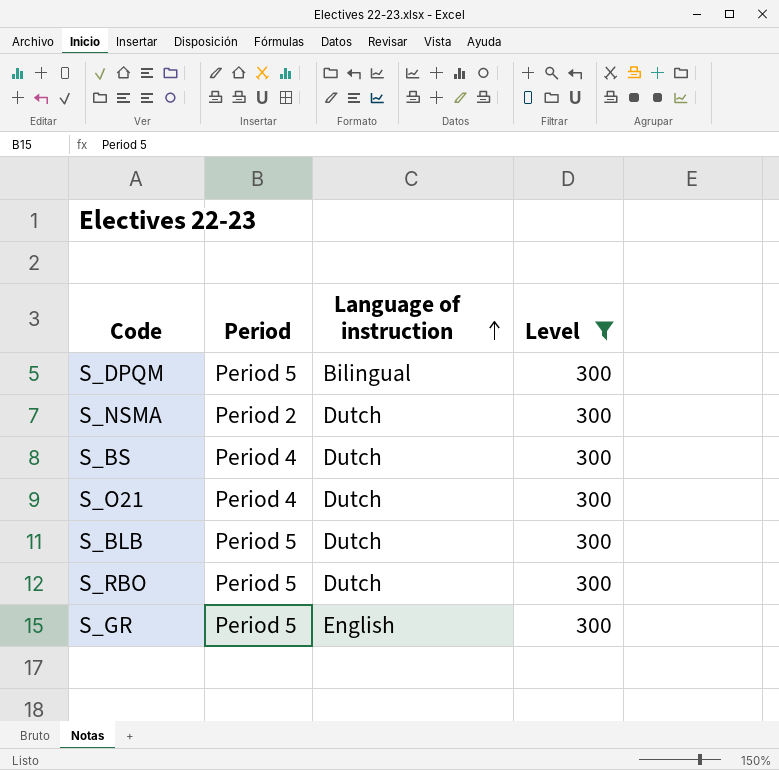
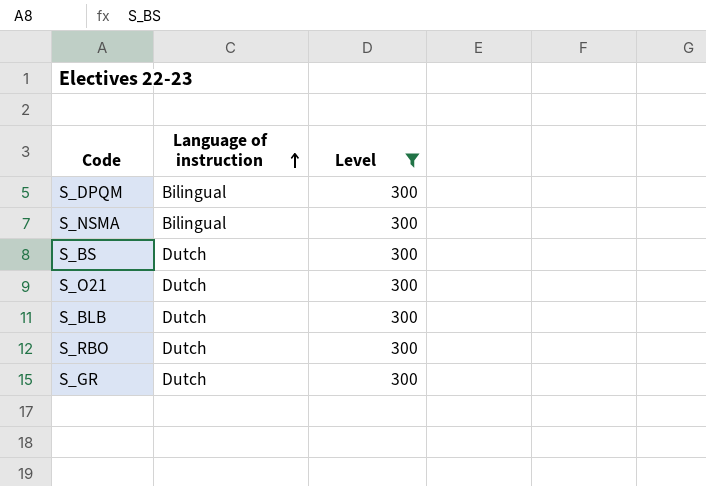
column Period | position: 2 -> none
S_NSMA | Language of instruction: Dutch -> Bilingual
S_GR | Language of instruction: English -> Dutch

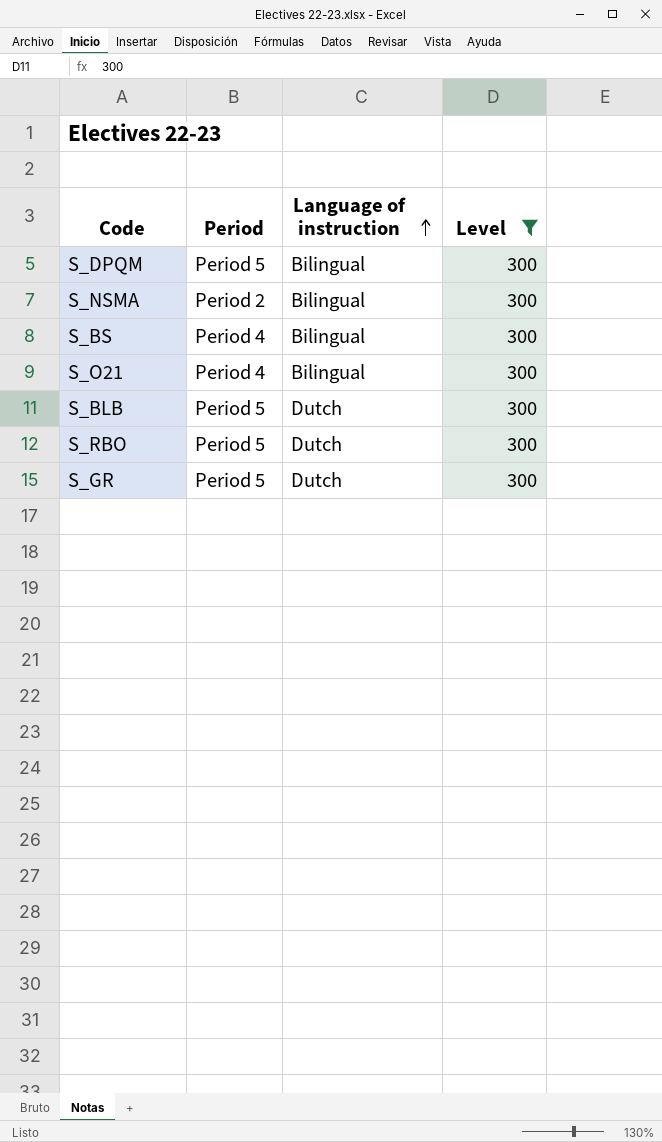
column Period | position: none -> 2
S_BS | Language of instruction: Dutch -> Bilingual
S_O21 | Language of instruction: Dutch -> Bilingual

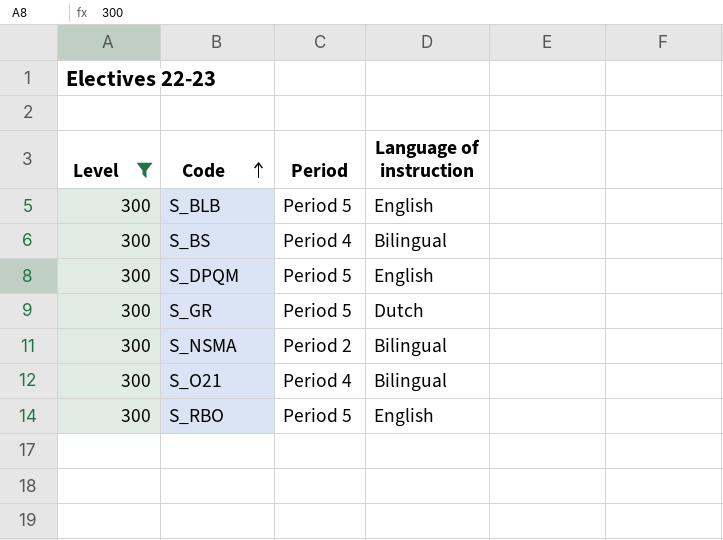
row order: Language of instruction ascending -> Code ascending
column Level | position: 4 -> 1
S_BLB | Language of instruction: Dutch -> English
S_DPQM | Language of instruction: Bilingual -> English
S_RBO | Language of instruction: Dutch -> English

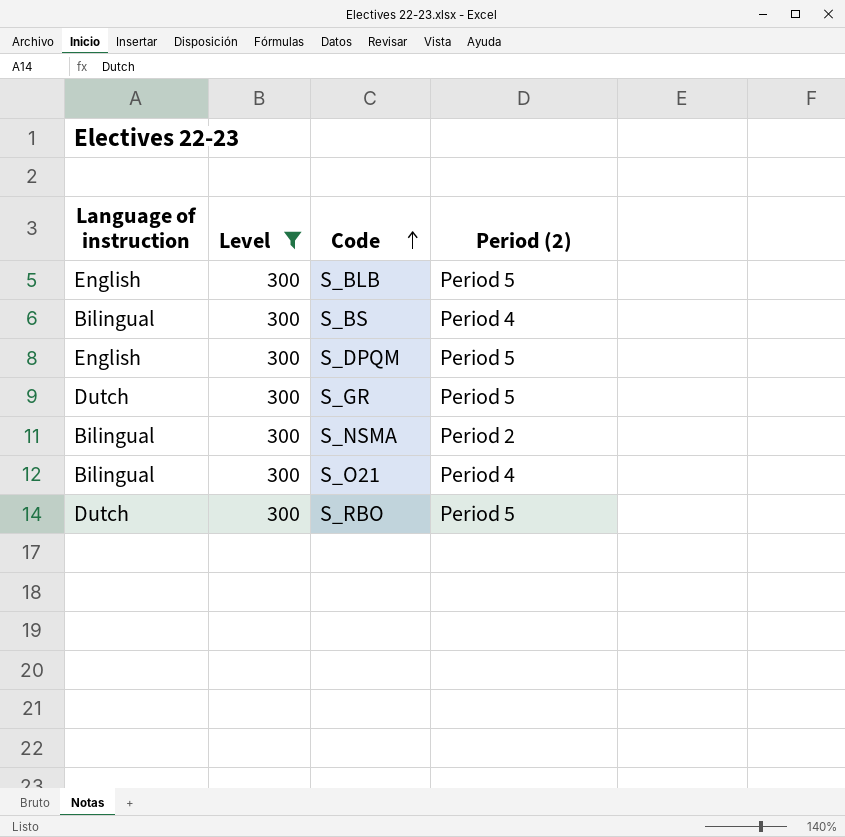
column Language of instruction | position: 4 -> 1
column name: Period -> Period (2)
S_RBO | Language of instruction: English -> Dutch

